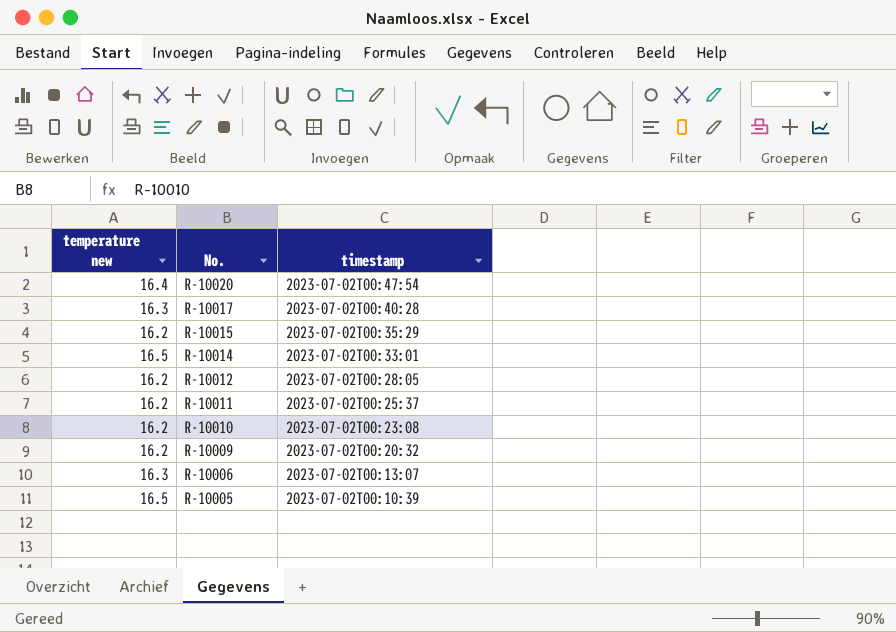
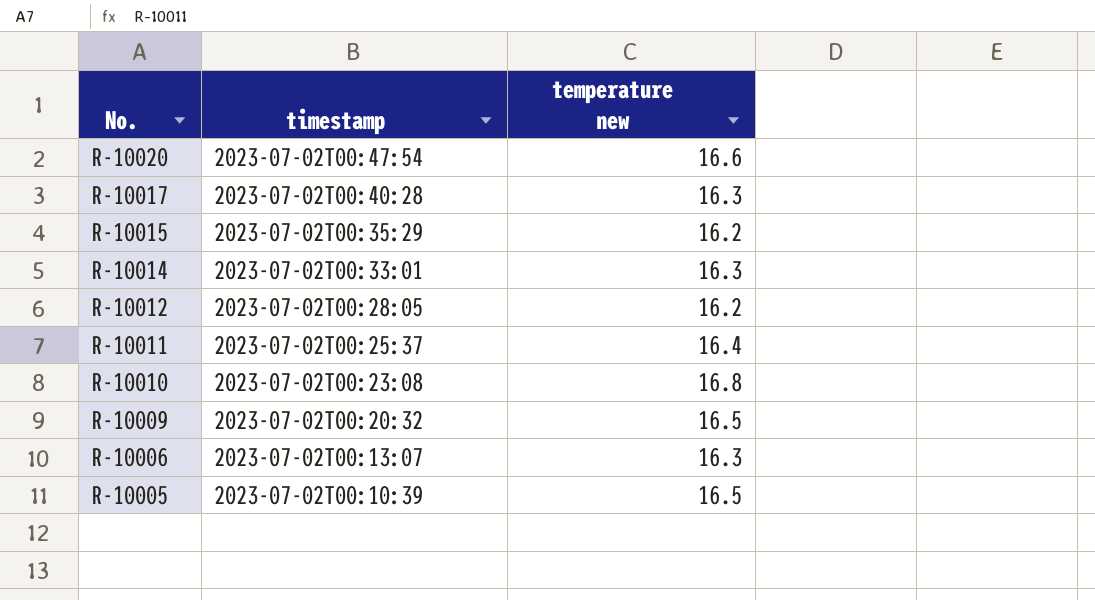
column temperature new | position: 1 -> 3
R-10020 | temperature new: 16.4 -> 16.6
R-10014 | temperature new: 16.5 -> 16.3
R-10011 | temperature new: 16.2 -> 16.4
R-10010 | temperature new: 16.2 -> 16.8
R-10009 | temperature new: 16.2 -> 16.5

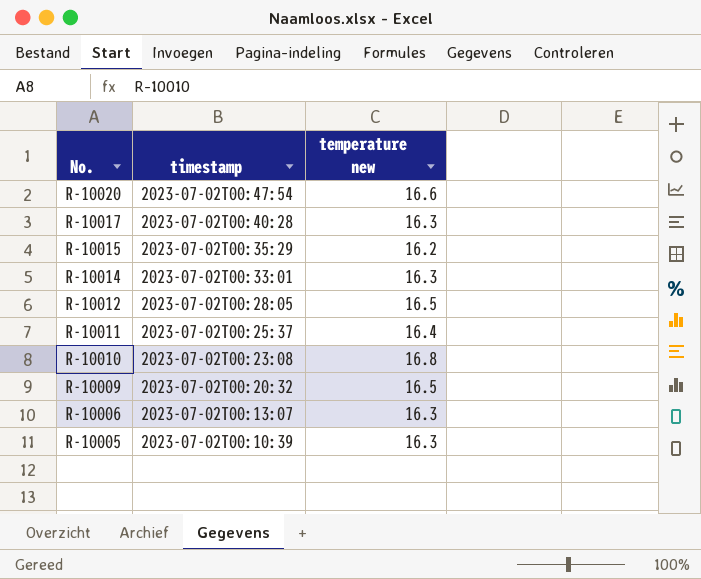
R-10012 | temperature new: 16.2 -> 16.5
R-10005 | temperature new: 16.5 -> 16.3

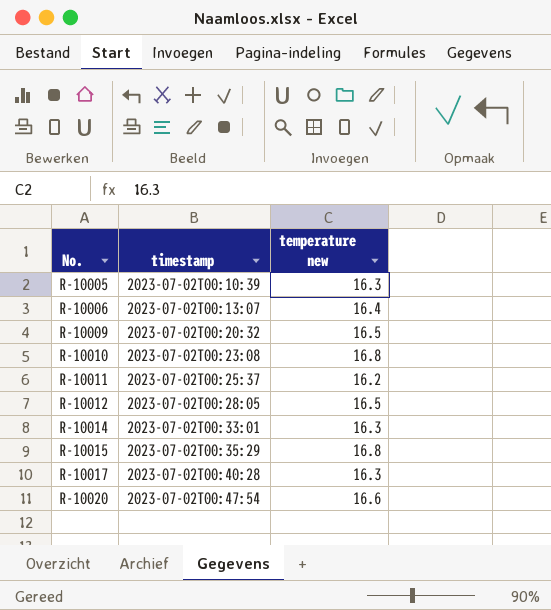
row order: No. descending -> No. ascending
R-10006 | temperature new: 16.3 -> 16.4
R-10011 | temperature new: 16.4 -> 16.2
R-10015 | temperature new: 16.2 -> 16.8

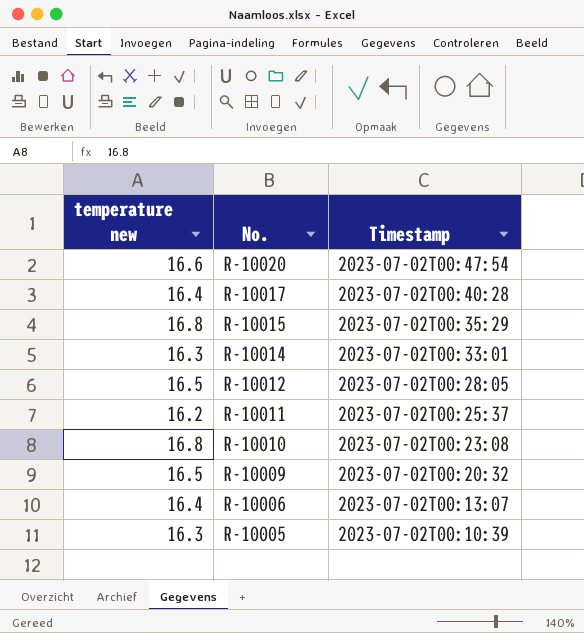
row order: No. ascending -> No. descending
column temperature new | position: 3 -> 1
column name: timestamp -> Timestamp
R-10017 | temperature new: 16.3 -> 16.4

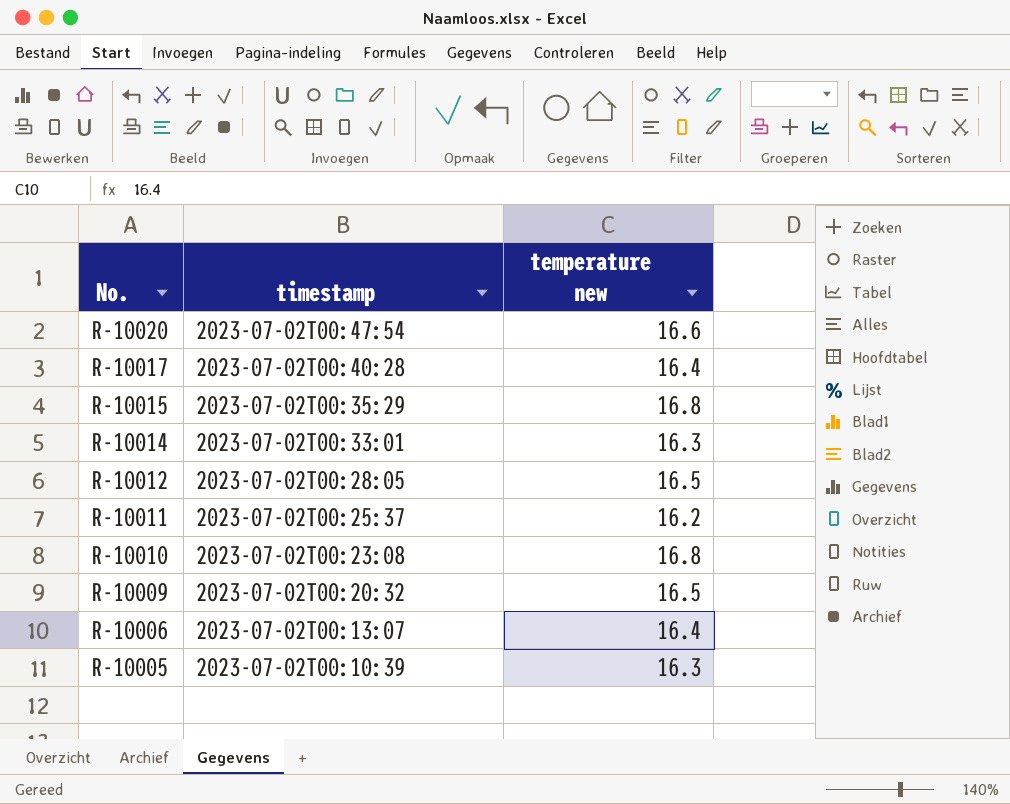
column name: Timestamp -> timestamp
column temperature new | position: 1 -> 3

